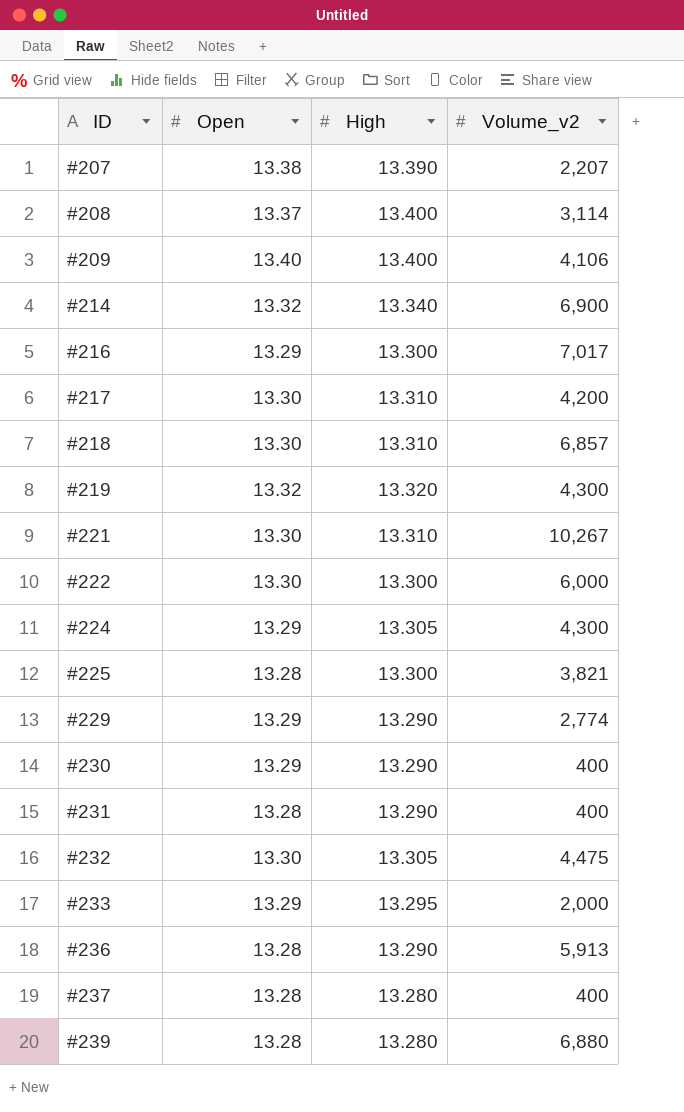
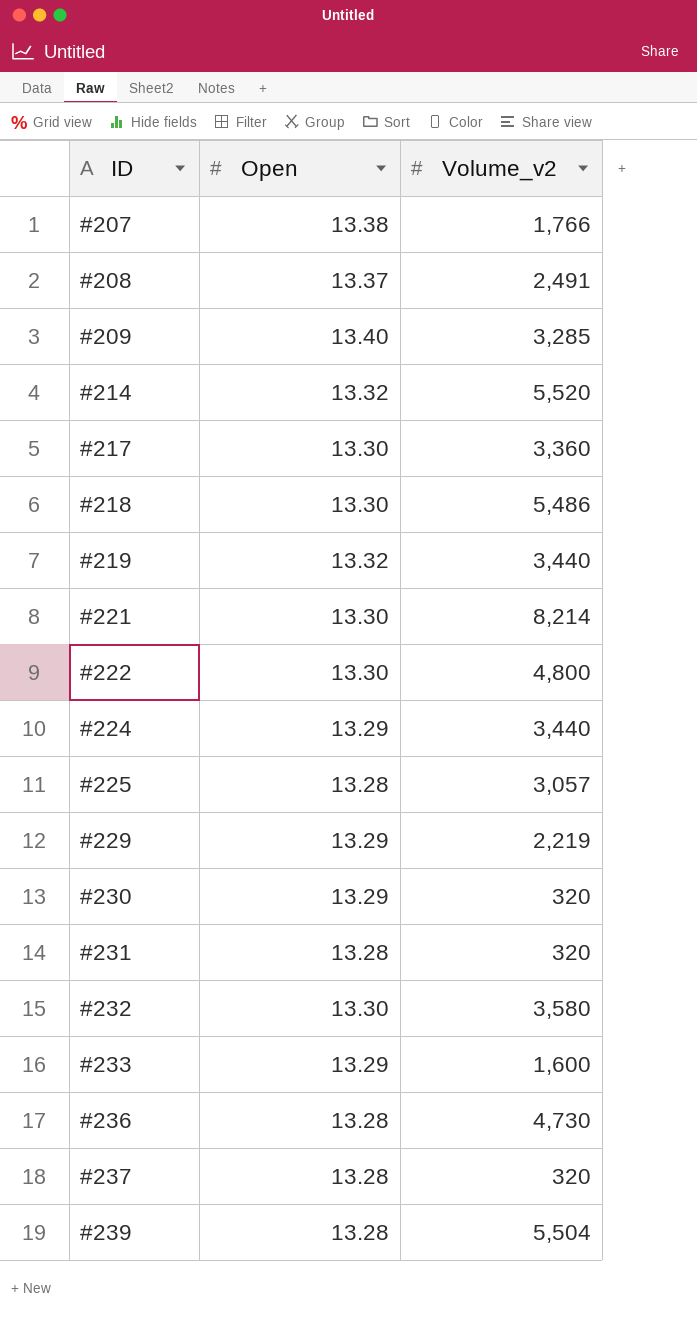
column High | position: 3 -> none
row #216: 13.29 | 13.300 | 7,017 -> none
#207 | Volume_v2: 2,207 -> 1,766
#208 | Volume_v2: 3,114 -> 2,491
#209 | Volume_v2: 4,106 -> 3,285
#214 | Volume_v2: 6,900 -> 5,520
#217 | Volume_v2: 4,200 -> 3,360
#218 | Volume_v2: 6,857 -> 5,486
#219 | Volume_v2: 4,300 -> 3,440
#221 | Volume_v2: 10,267 -> 8,214
#222 | Volume_v2: 6,000 -> 4,800
#224 | Volume_v2: 4,300 -> 3,440
#225 | Volume_v2: 3,821 -> 3,057
#229 | Volume_v2: 2,774 -> 2,219
#230 | Volume_v2: 400 -> 320
#231 | Volume_v2: 400 -> 320
#232 | Volume_v2: 4,475 -> 3,580
#233 | Volume_v2: 2,000 -> 1,600
#236 | Volume_v2: 5,913 -> 4,730
#237 | Volume_v2: 400 -> 320
#239 | Volume_v2: 6,880 -> 5,504

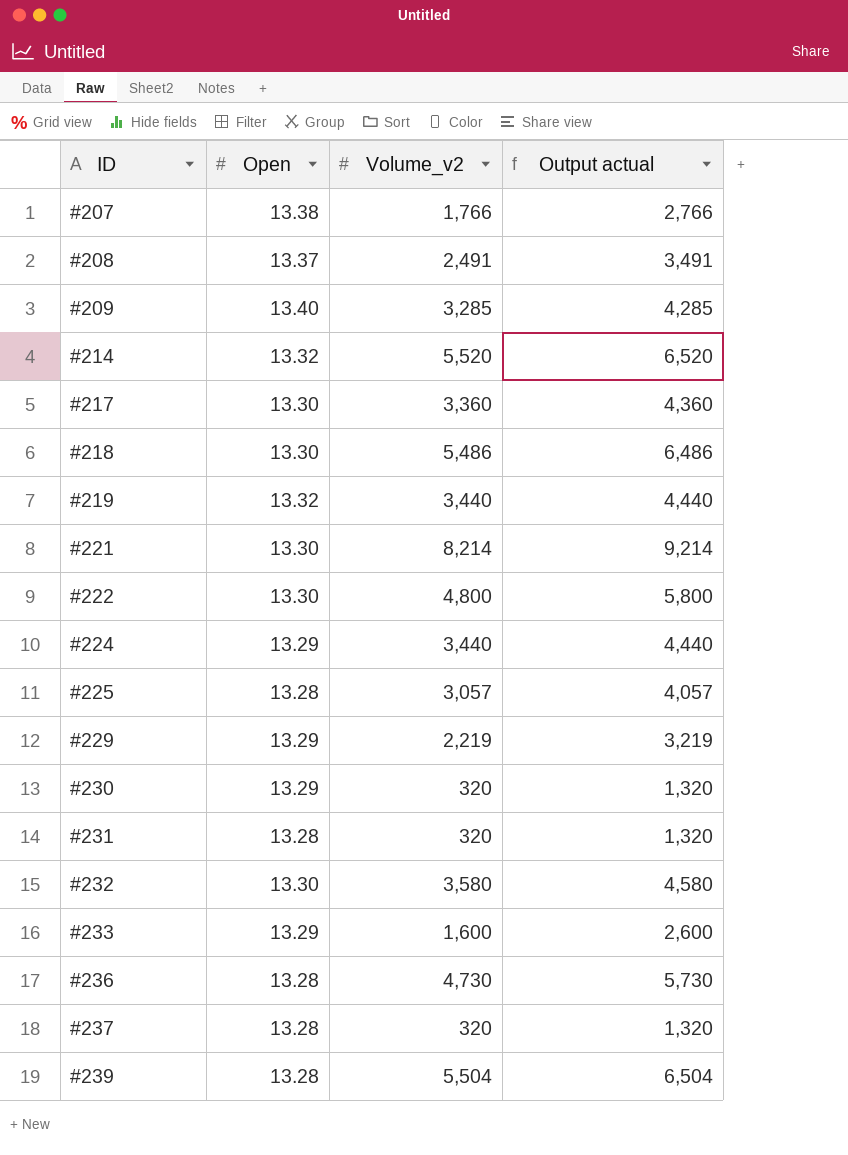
column Output actual | formula: none -> [Volume_v2] + 1000

